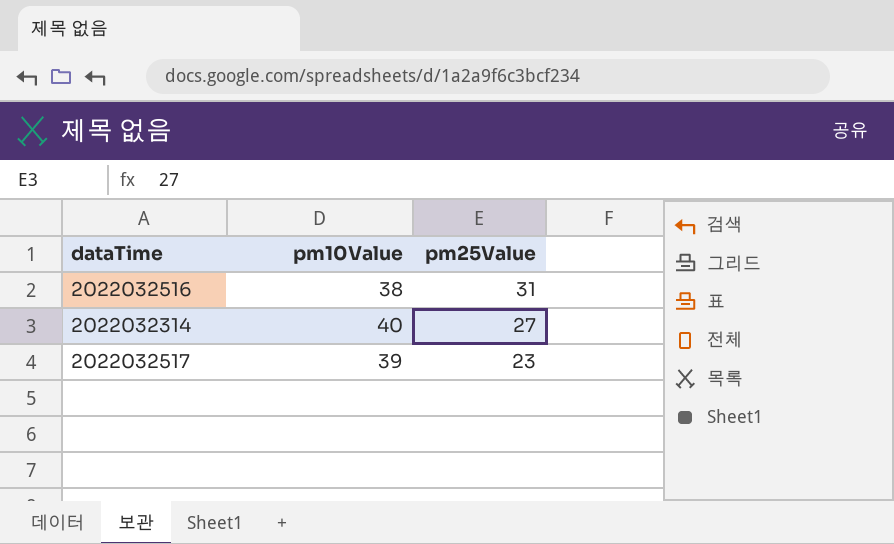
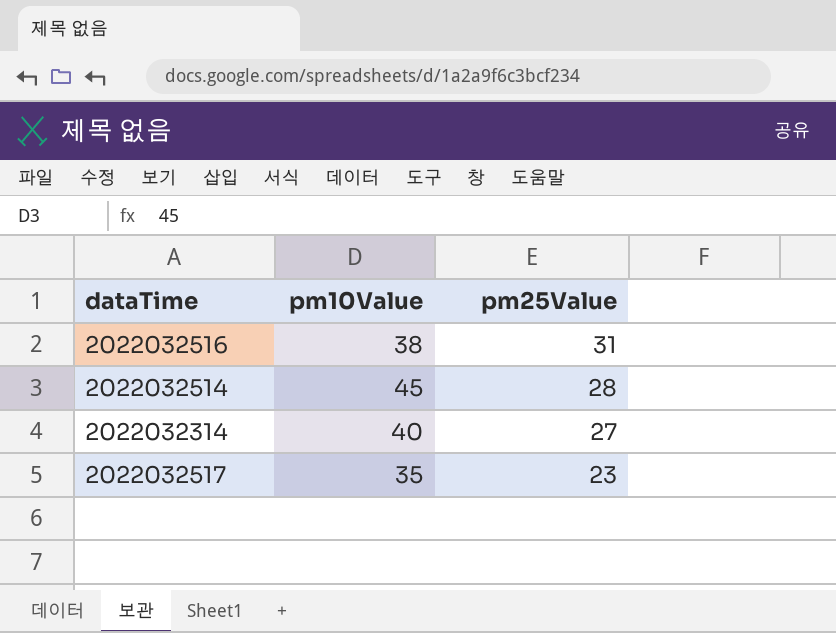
row 2022032514: none -> 45 | 28
2022032517 | pm10Value: 39 -> 35

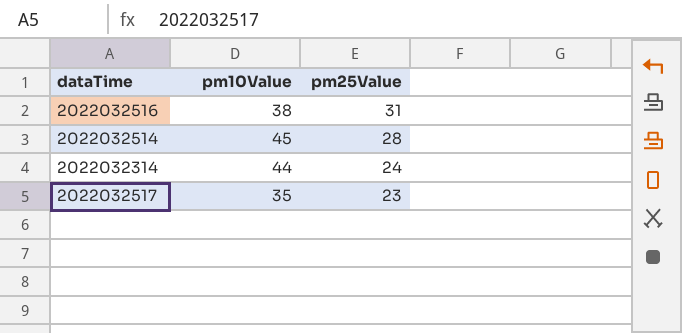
2022032314 | pm10Value: 40 -> 44
2022032314 | pm25Value: 27 -> 24

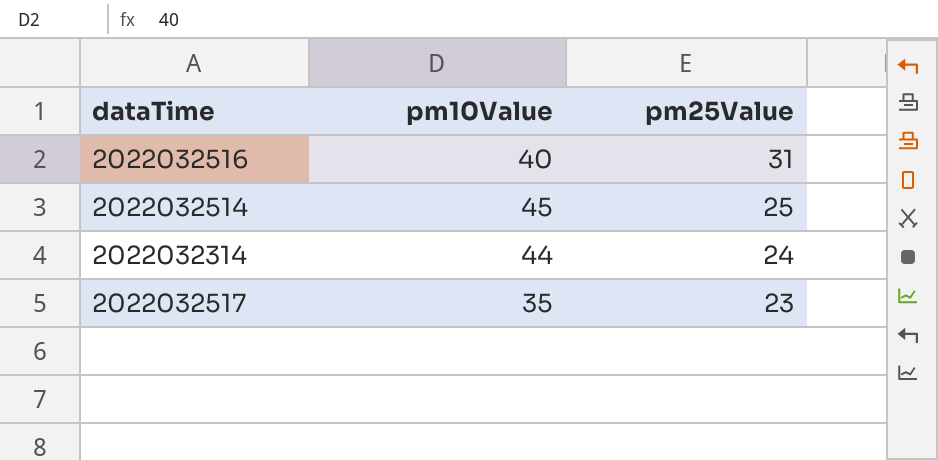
2022032516 | pm10Value: 38 -> 40
2022032514 | pm25Value: 28 -> 25

